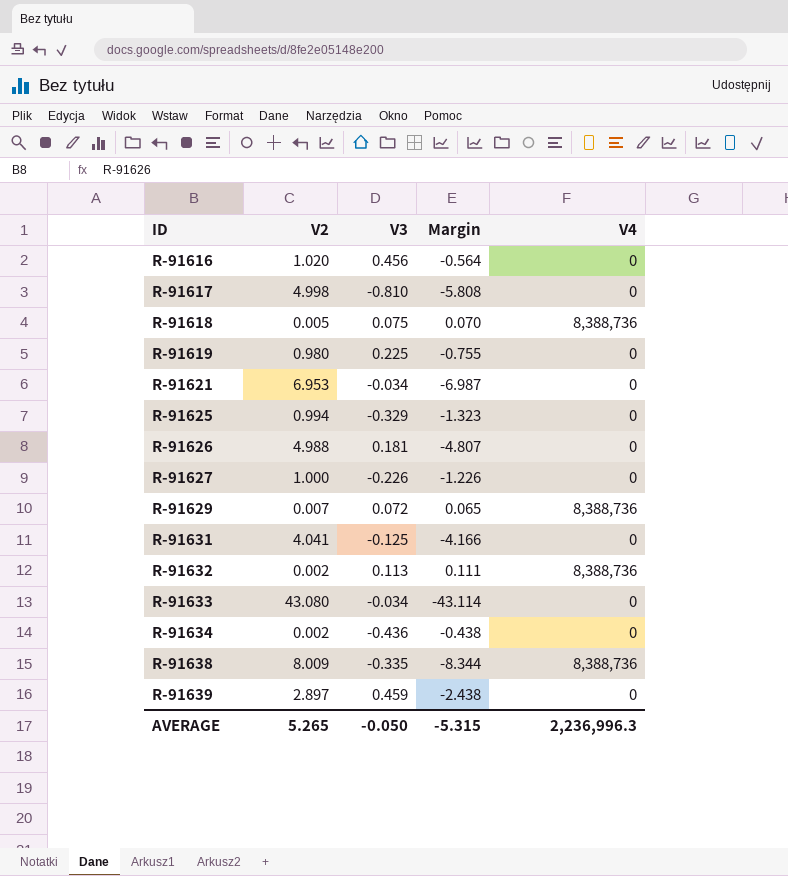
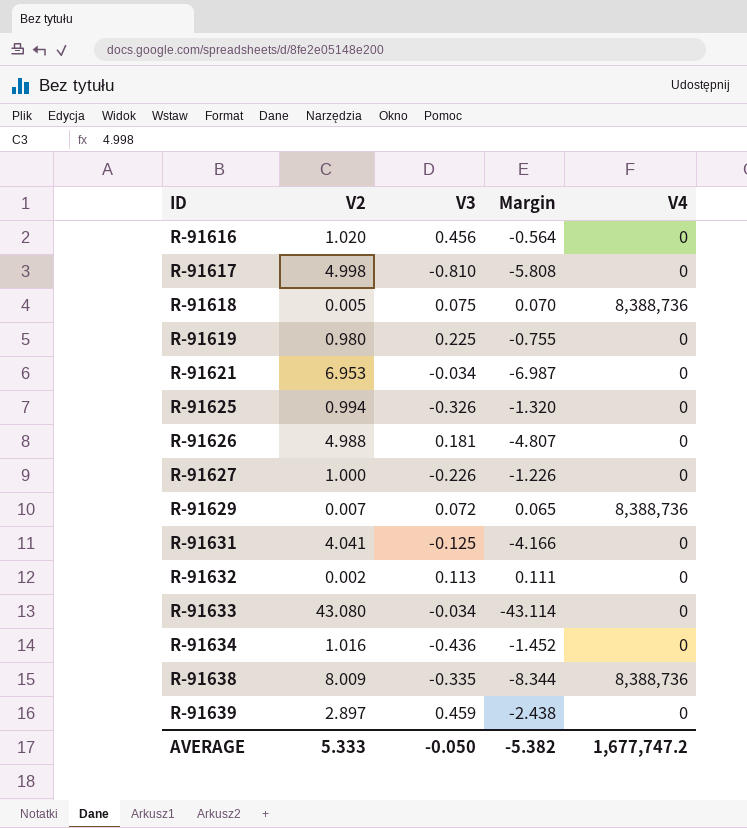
R-91625 | V3: -0.329 -> -0.326
R-91625 | Margin: -1.323 -> -1.320
R-91632 | V4: 8,388,736 -> 0
R-91634 | V2: 0.002 -> 1.016
R-91634 | Margin: -0.438 -> -1.452
AVERAGE | V2: 5.265 -> 5.333
AVERAGE | Margin: -5.315 -> -5.382
AVERAGE | V4: 2,236,996.3 -> 1,677,747.2

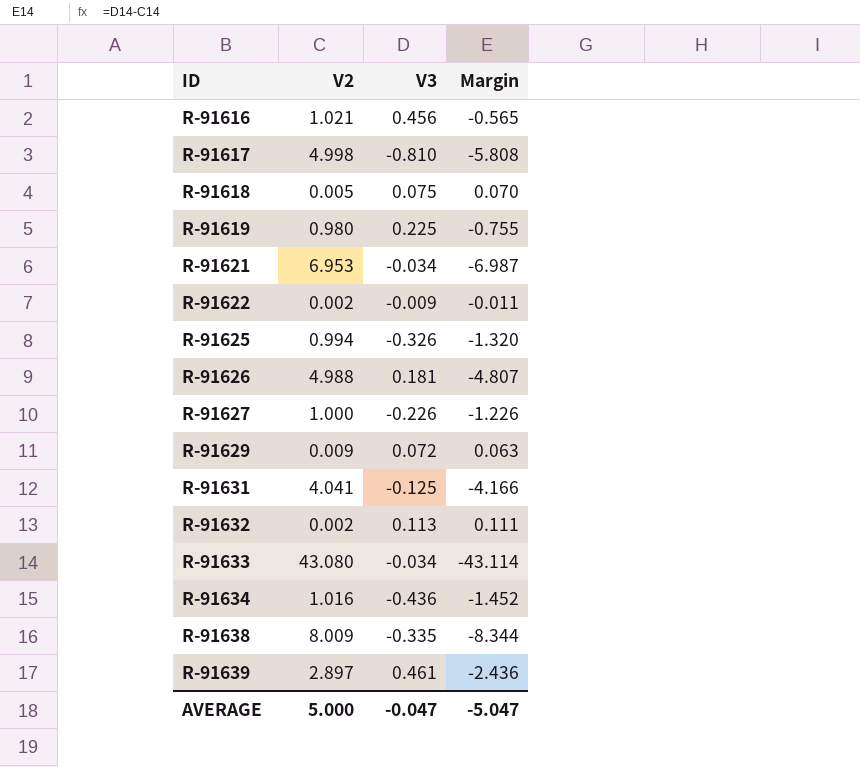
column V4 | position: 5 -> none
R-91616 | V2: 1.020 -> 1.021
R-91616 | Margin: -0.564 -> -0.565
row R-91622: none -> 0.002 | -0.009 | -0.011
R-91629 | V2: 0.007 -> 0.009
R-91629 | Margin: 0.065 -> 0.063
R-91639 | V3: 0.459 -> 0.461
R-91639 | Margin: -2.438 -> -2.436
AVERAGE | V2: 5.333 -> 5.000
AVERAGE | V3: -0.050 -> -0.047
AVERAGE | Margin: -5.382 -> -5.047

